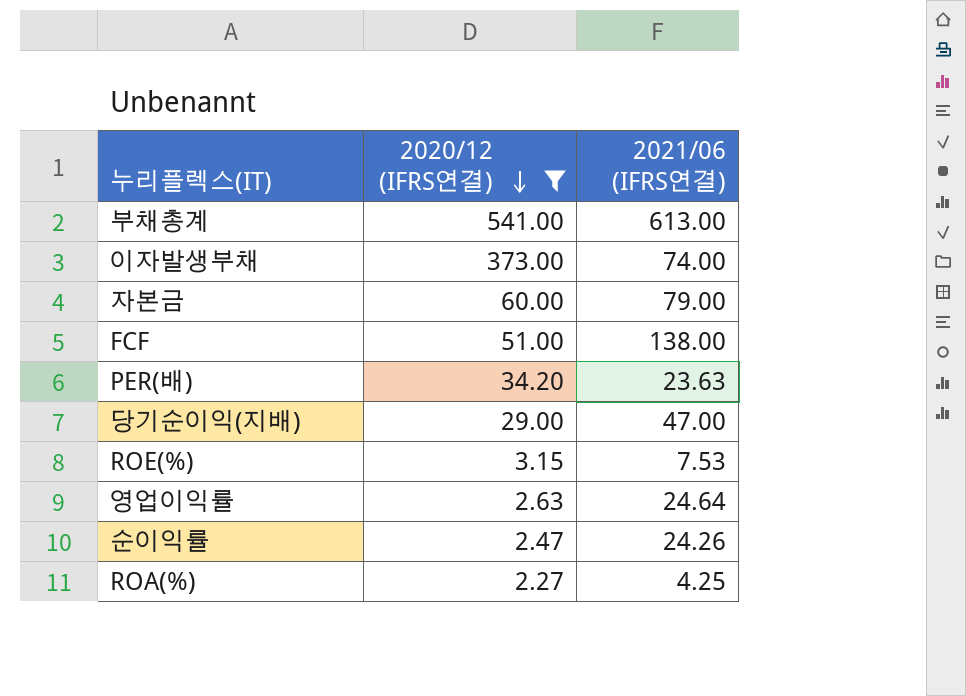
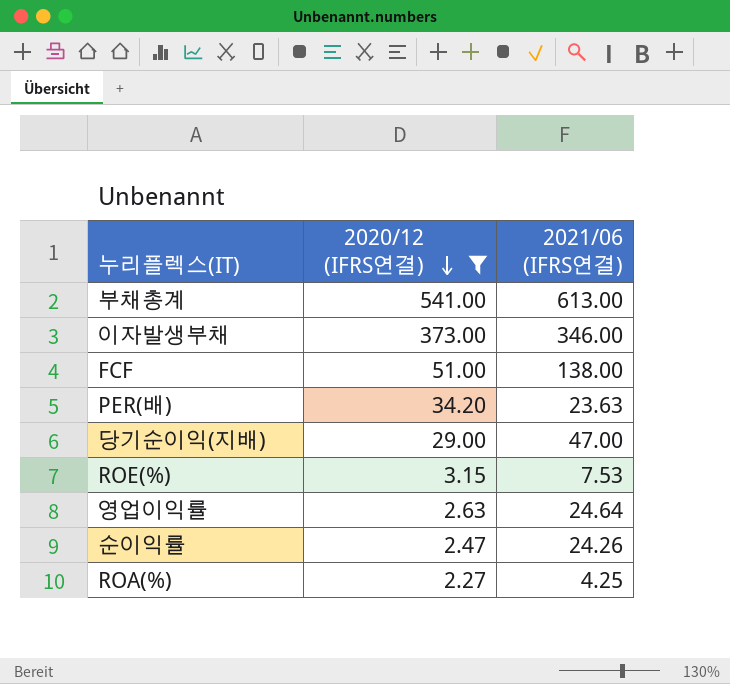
row 자본금: 60.00 | 79.00 -> none
이자발생부채 | 2021/06 (IFRS연결): 74.00 -> 346.00

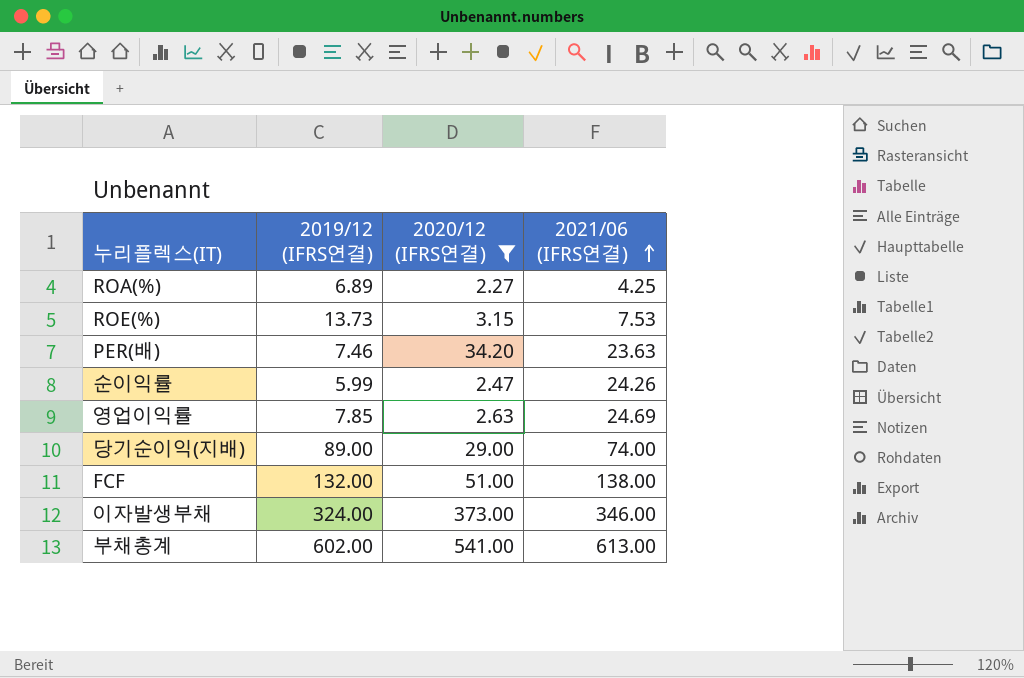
row order: 2020/12 (IFRS연결) descending -> 2021/06 (IFRS연결) ascending
column 2019/12 (IFRS연결) | position: none -> 2
영업이익률 | 2021/06 (IFRS연결): 24.64 -> 24.69
당기순이익(지배) | 2021/06 (IFRS연결): 47.00 -> 74.00

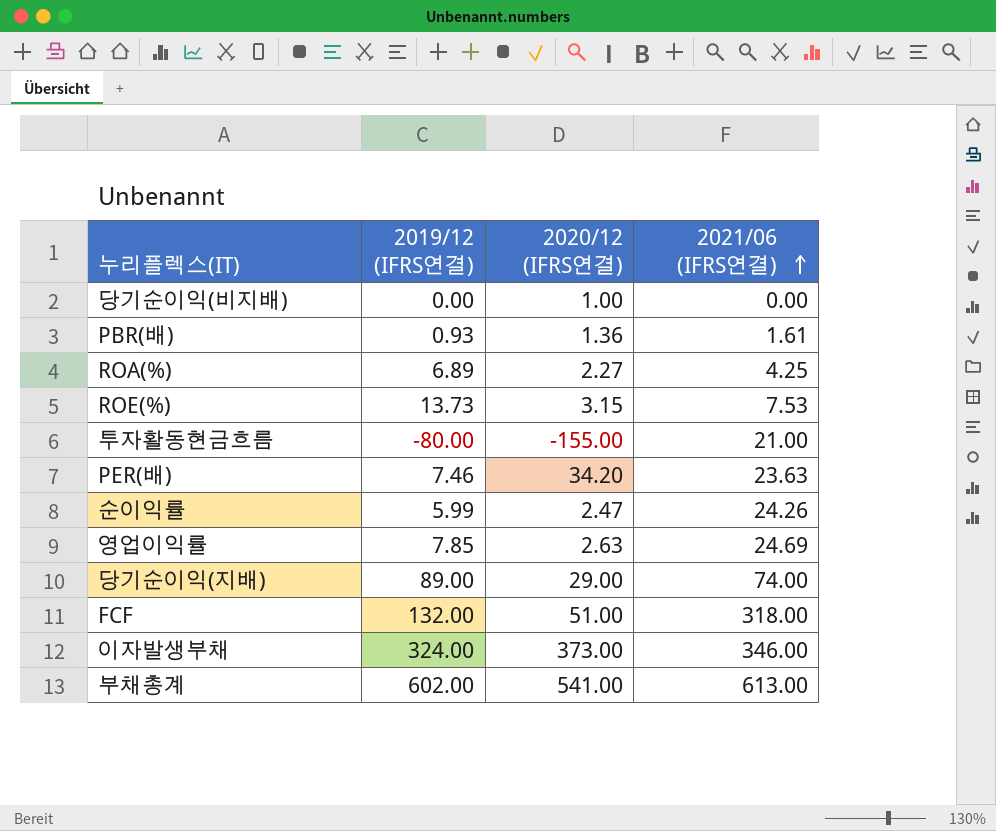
filter: 2020/12 (IFRS연결) >= 2.27 -> none
FCF | 2021/06 (IFRS연결): 138.00 -> 318.00

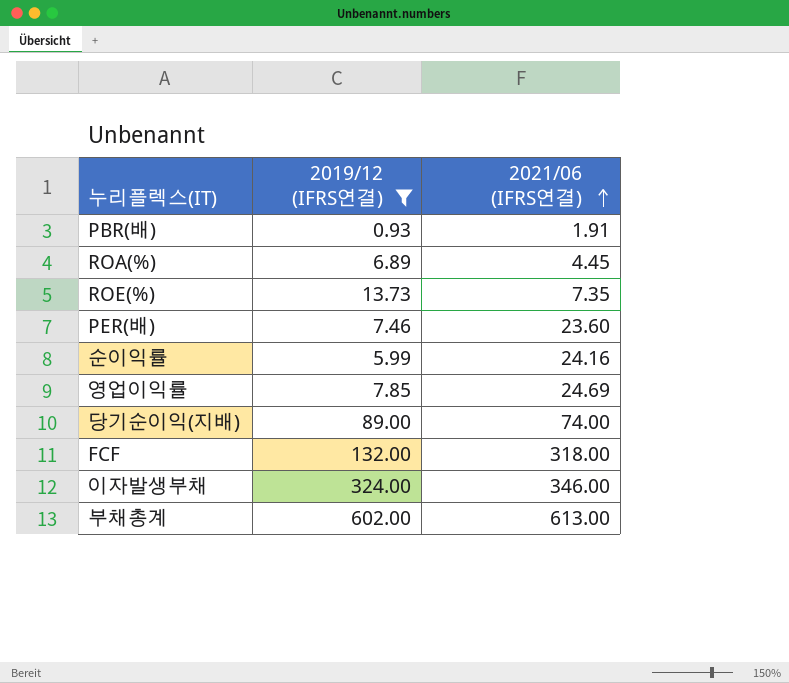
filter: none -> 2019/12 (IFRS연결) >= 0.93
column 2020/12 (IFRS연결) | position: 3 -> none
PBR(배) | 2021/06 (IFRS연결): 1.61 -> 1.91
ROA(%) | 2021/06 (IFRS연결): 4.25 -> 4.45
ROE(%) | 2021/06 (IFRS연결): 7.53 -> 7.35
PER(배) | 2021/06 (IFRS연결): 23.63 -> 23.60
순이익률 | 2021/06 (IFRS연결): 24.26 -> 24.16

